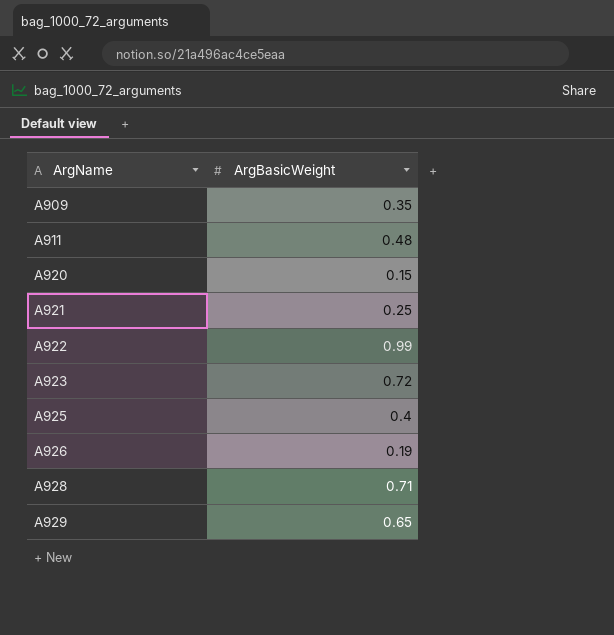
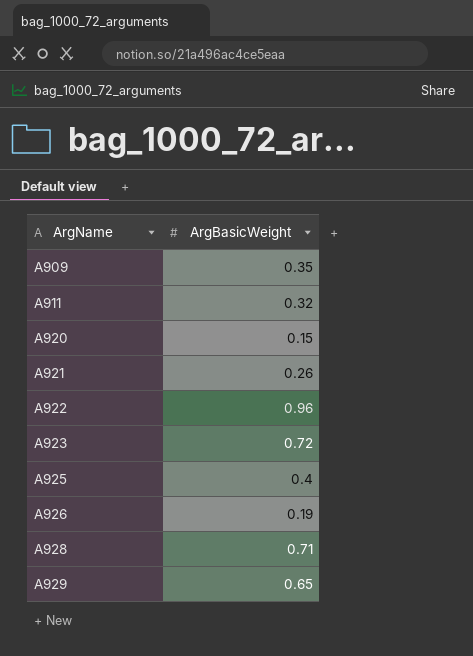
A911 | ArgBasicWeight: 0.48 -> 0.32
A921 | ArgBasicWeight: 0.25 -> 0.26
A922 | ArgBasicWeight: 0.99 -> 0.96

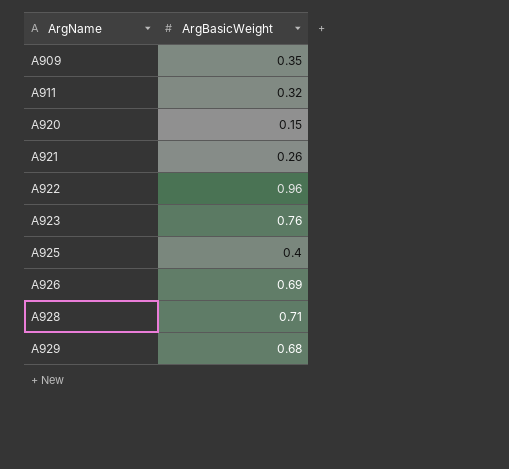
A923 | ArgBasicWeight: 0.72 -> 0.76
A926 | ArgBasicWeight: 0.19 -> 0.69
A929 | ArgBasicWeight: 0.65 -> 0.68

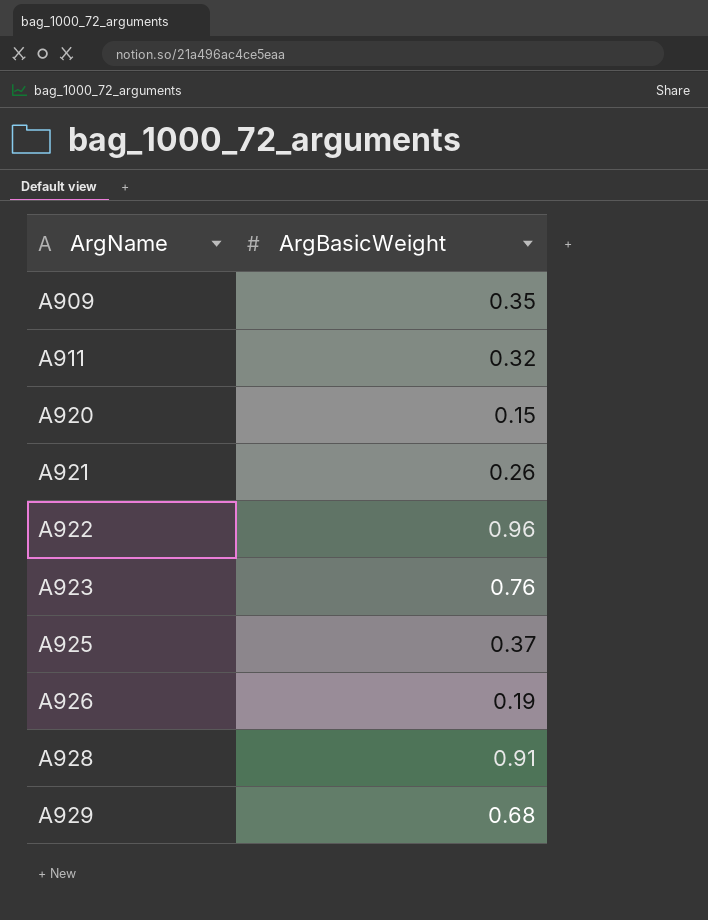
A925 | ArgBasicWeight: 0.4 -> 0.37
A926 | ArgBasicWeight: 0.69 -> 0.19
A928 | ArgBasicWeight: 0.71 -> 0.91

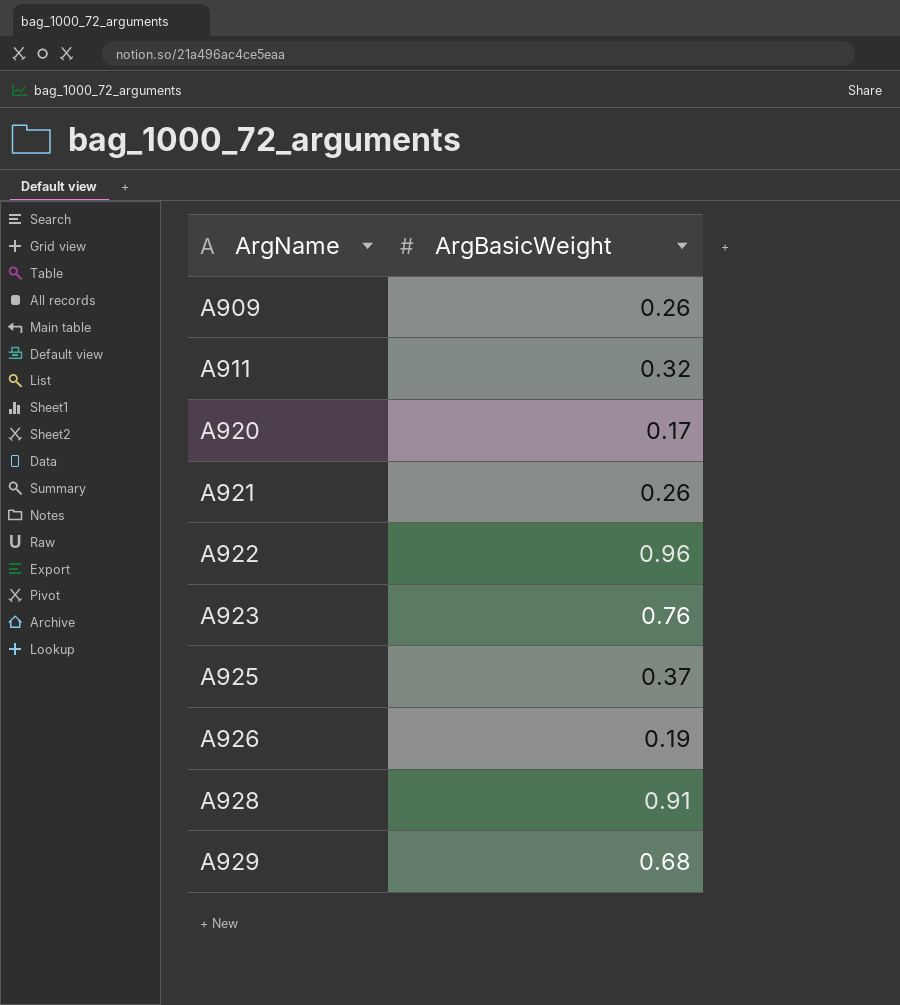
A909 | ArgBasicWeight: 0.35 -> 0.26
A920 | ArgBasicWeight: 0.15 -> 0.17

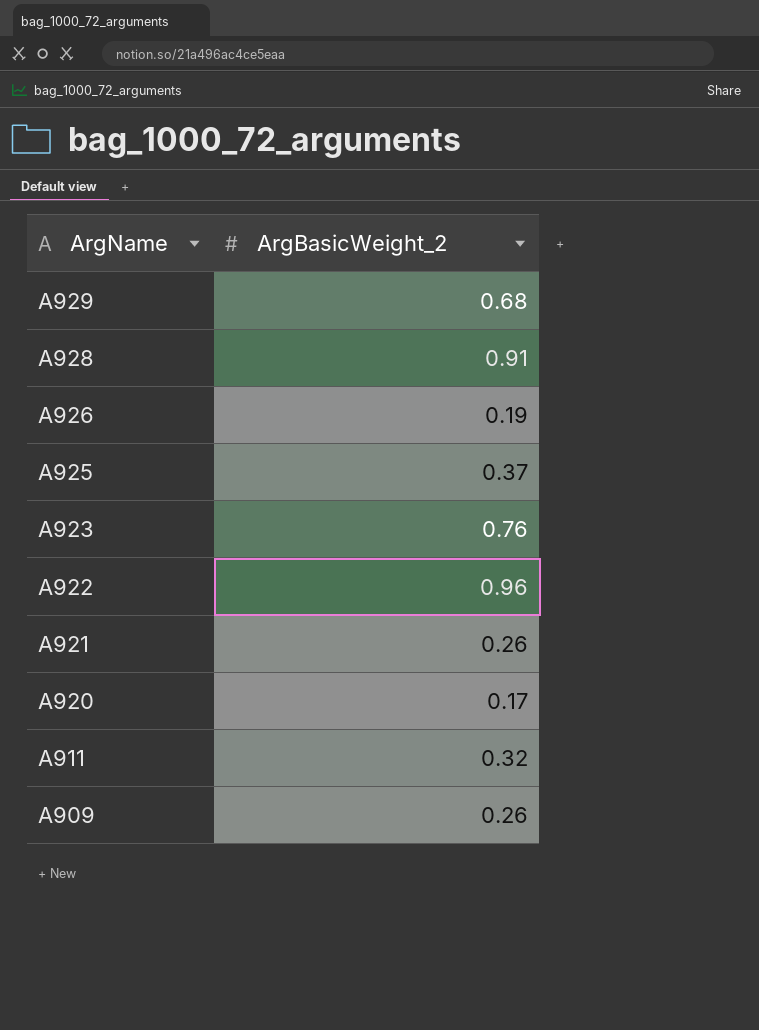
row order: ArgName ascending -> ArgName descending
column name: ArgBasicWeight -> ArgBasicWeight_2

